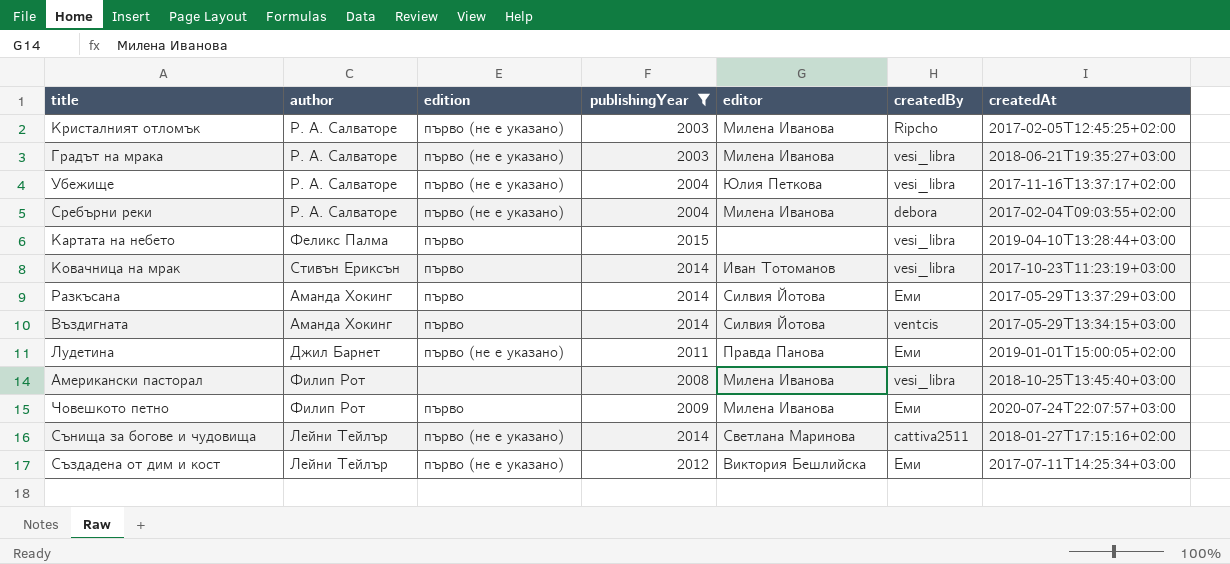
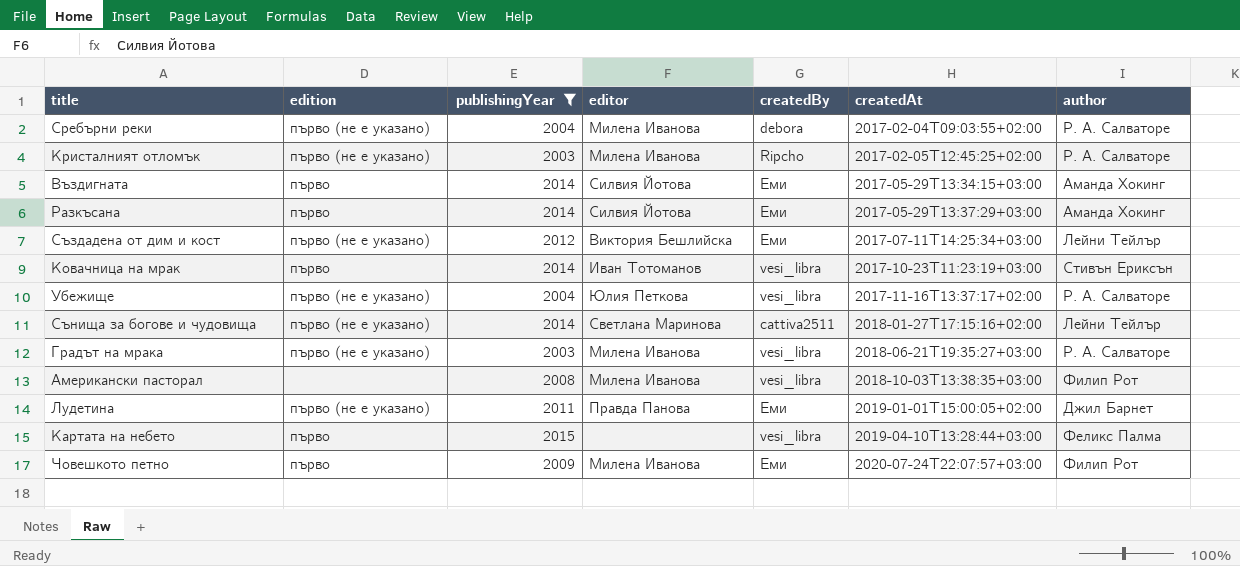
row order: none -> createdAt ascending
column author | position: 2 -> 7
Въздигната | createdBy: ventcis -> Еми
Американски пасторал | createdAt: 2018-10-25T13:45:40+03:00 -> 2018-10-03T13:38:35+03:00

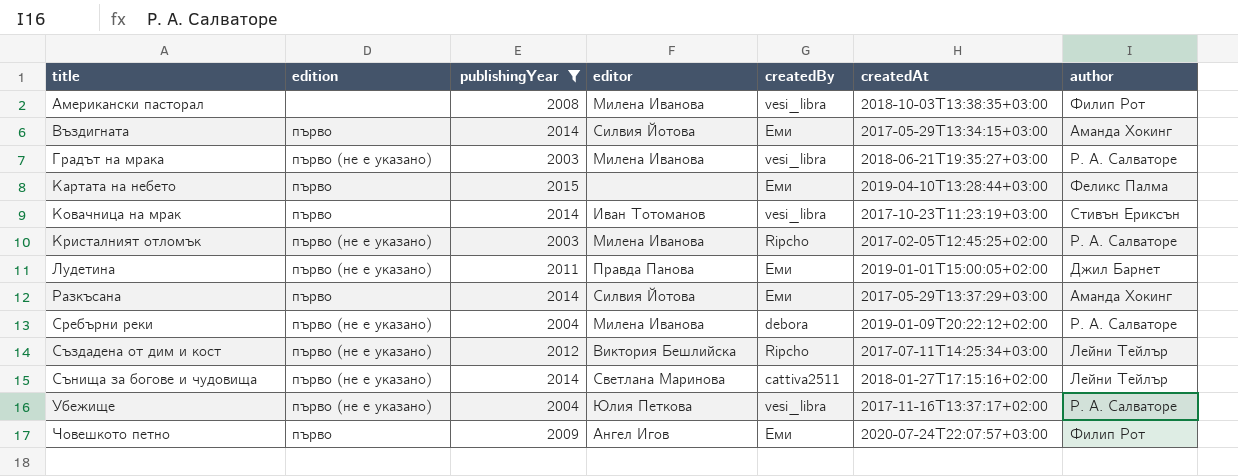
row order: createdAt ascending -> title ascending
Картата на небето | createdBy: vesi_libra -> Еми
Сребърни реки | createdAt: 2017-02-04T09:03:55+02:00 -> 2019-01-09T20:22:12+02:00
Създадена от дим и кост | createdBy: Еми -> Ripcho
Човешкото петно | editor: Милена Иванова -> Ангел Игов

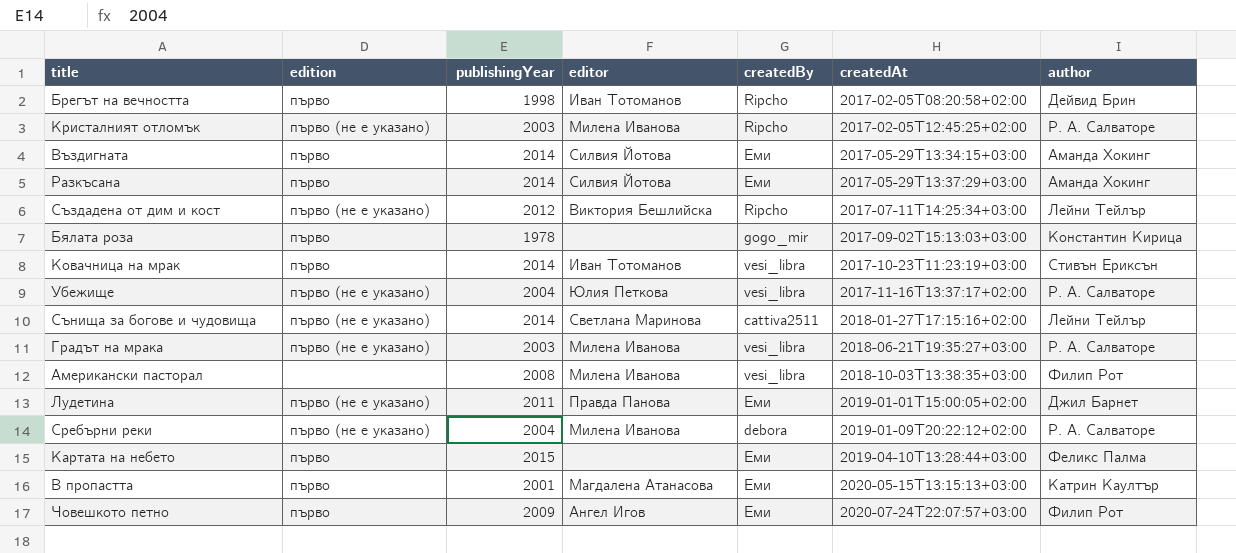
filter: publishingYear >= 2003 -> none
row order: title ascending -> createdAt ascending

